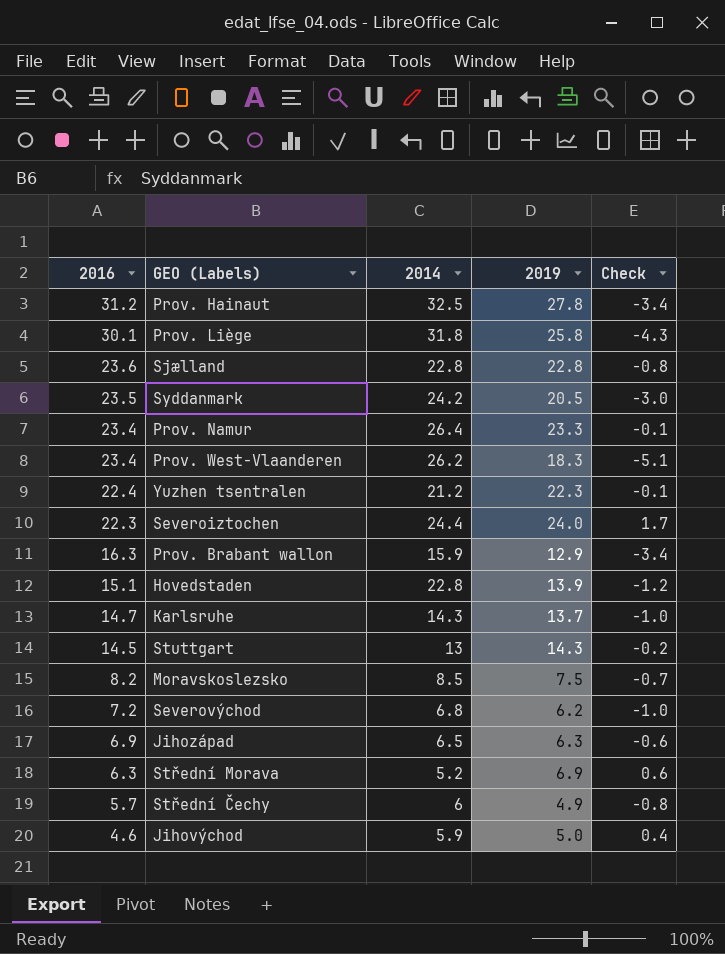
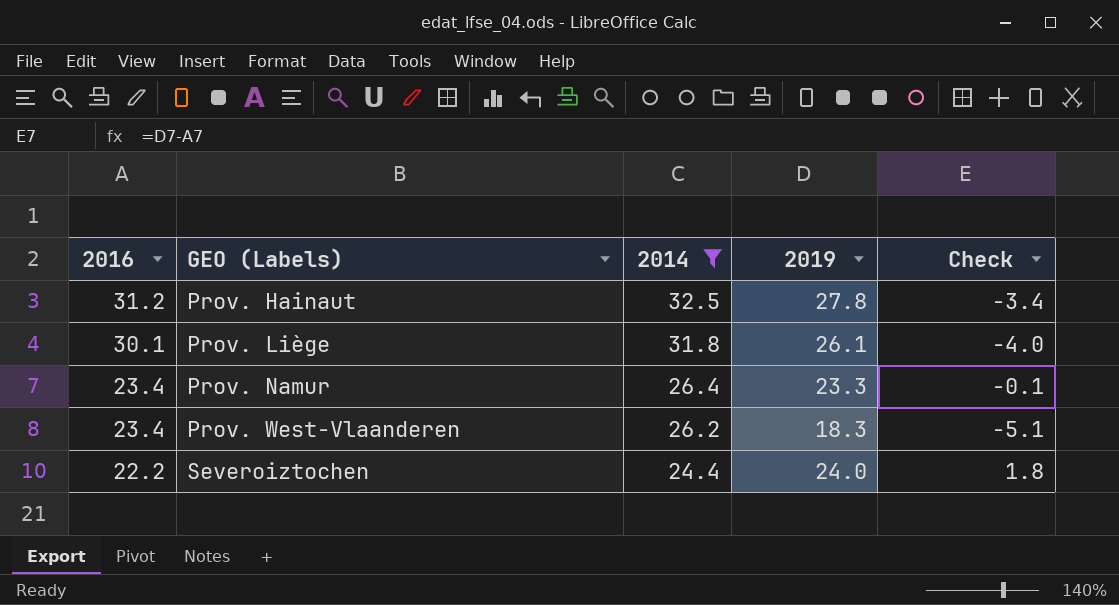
filter: none -> 2014 >= 24.4
Prov. Liège | 2019: 25.8 -> 26.1
Prov. Liège | Check: -4.3 -> -4.0
Severoiztochen | 2016: 22.3 -> 22.2
Severoiztochen | Check: 1.7 -> 1.8

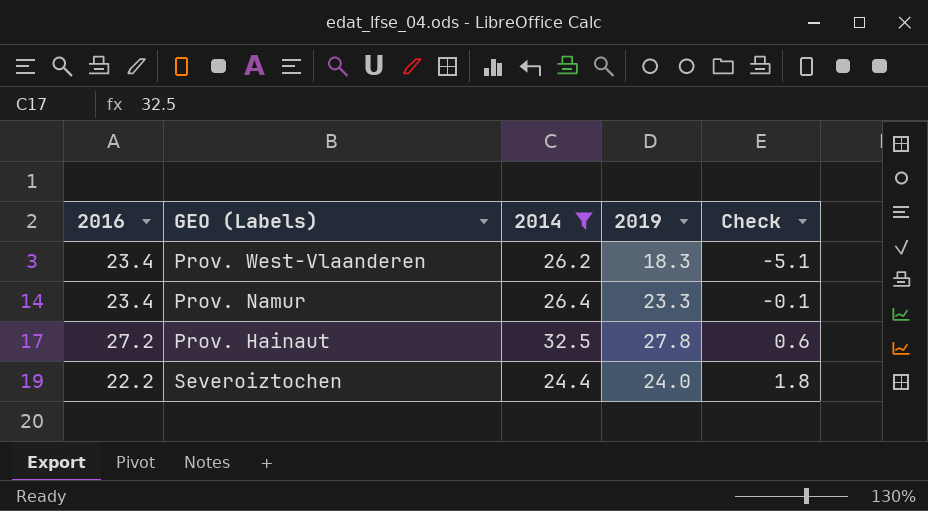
row order: 2016 descending -> Check ascending
row Prov. Liège: 30.1 | 31.8 | 26.1 | -4.0 -> none
Prov. Hainaut | 2016: 31.2 -> 27.2
Prov. Hainaut | Check: -3.4 -> 0.6

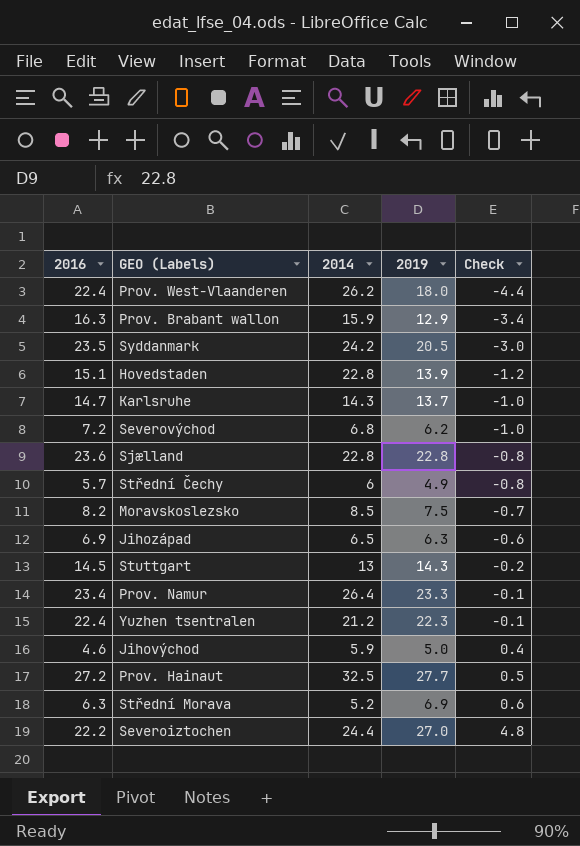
filter: 2014 >= 24.4 -> none
Prov. West-Vlaanderen | 2016: 23.4 -> 22.4
Prov. West-Vlaanderen | 2019: 18.3 -> 18.0
Prov. West-Vlaanderen | Check: -5.1 -> -4.4
Prov. Hainaut | 2019: 27.8 -> 27.7
Prov. Hainaut | Check: 0.6 -> 0.5
Severoiztochen | 2019: 24.0 -> 27.0
Severoiztochen | Check: 1.8 -> 4.8

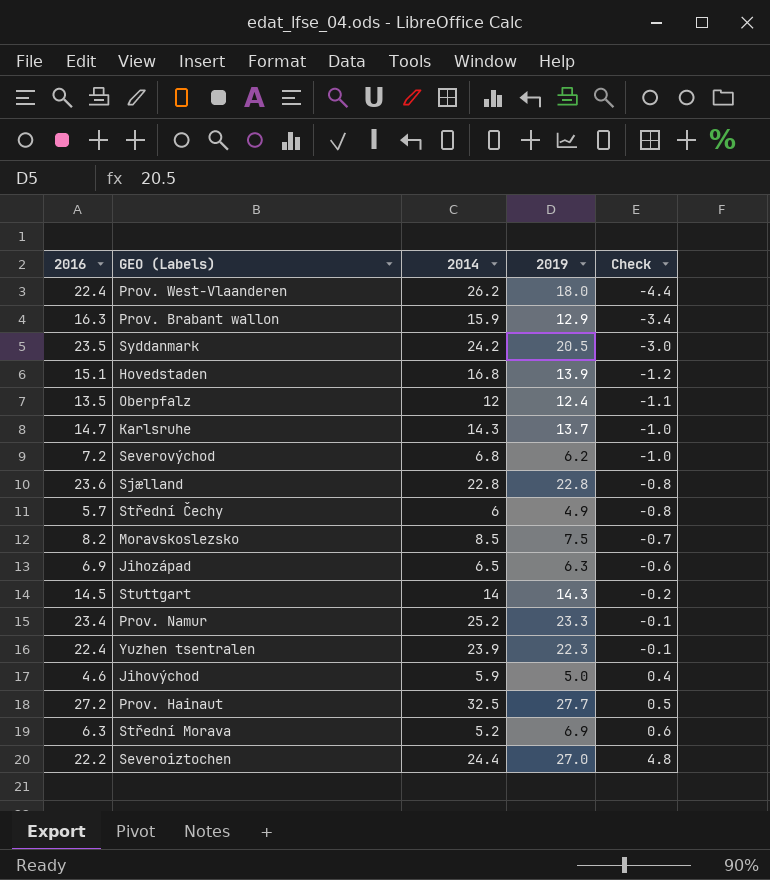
Hovedstaden | 2014: 22.8 -> 16.8
row Oberpfalz: none -> 13.5 | 12 | 12.4 | -1.1
Stuttgart | 2014: 13 -> 14
Prov. Namur | 2014: 26.4 -> 25.2
Yuzhen tsentralen | 2014: 21.2 -> 23.9

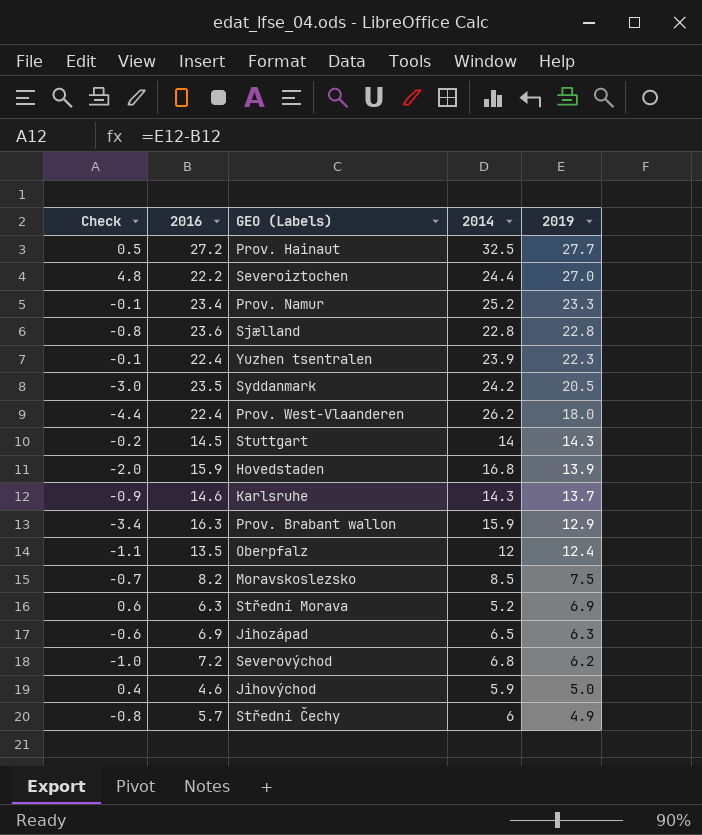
row order: Check ascending -> 2019 descending
column Check | position: 5 -> 1
Hovedstaden | Check: -1.2 -> -2.0
Hovedstaden | 2016: 15.1 -> 15.9
Karlsruhe | Check: -1.0 -> -0.9
Karlsruhe | 2016: 14.7 -> 14.6

